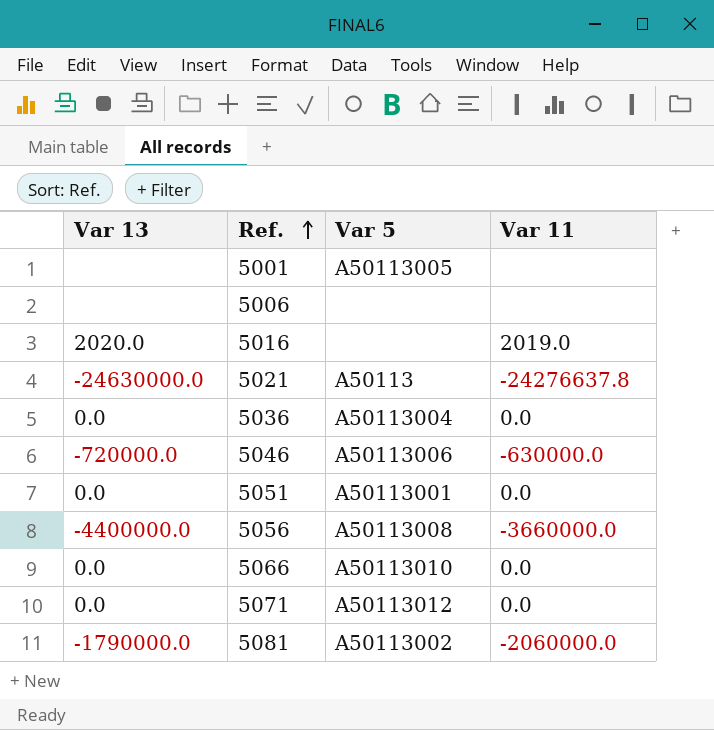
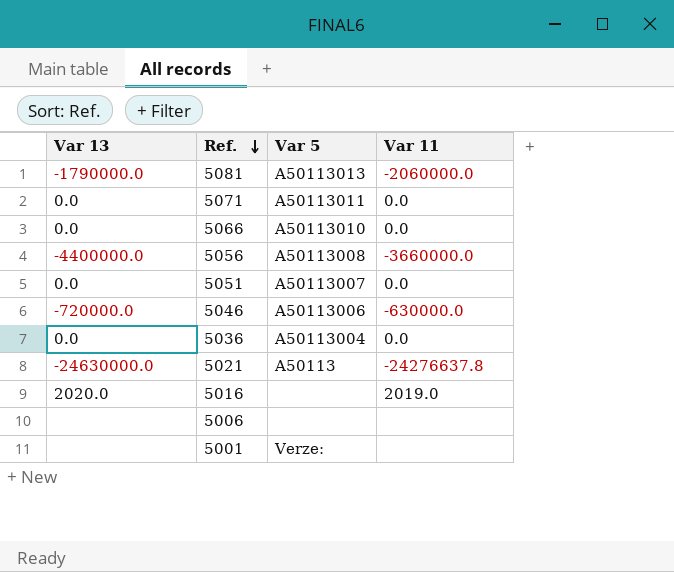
row order: Ref. ascending -> Ref. descending
5081 | Var 5: A50113002 -> A50113013
5071 | Var 5: A50113012 -> A50113011
5051 | Var 5: A50113001 -> A50113007
5001 | Var 5: A50113005 -> Verze:

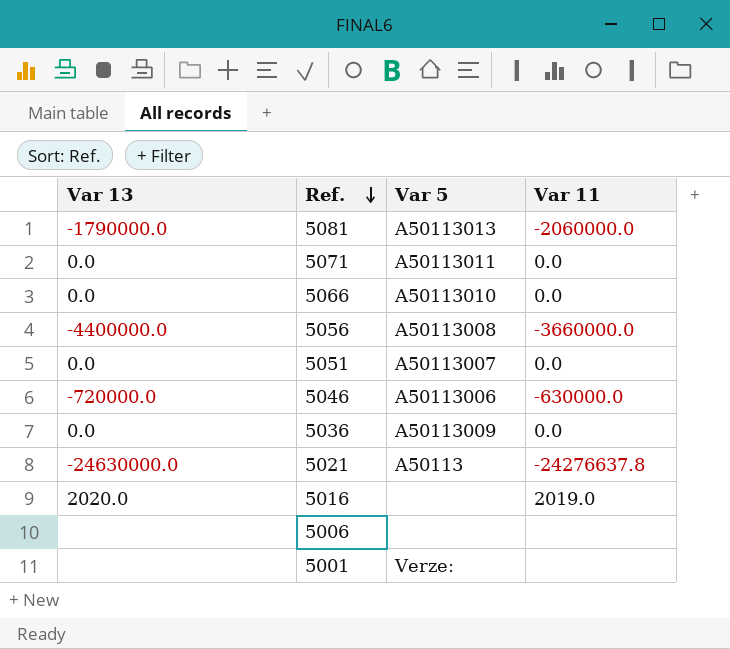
5036 | Var 5: A50113004 -> A50113009

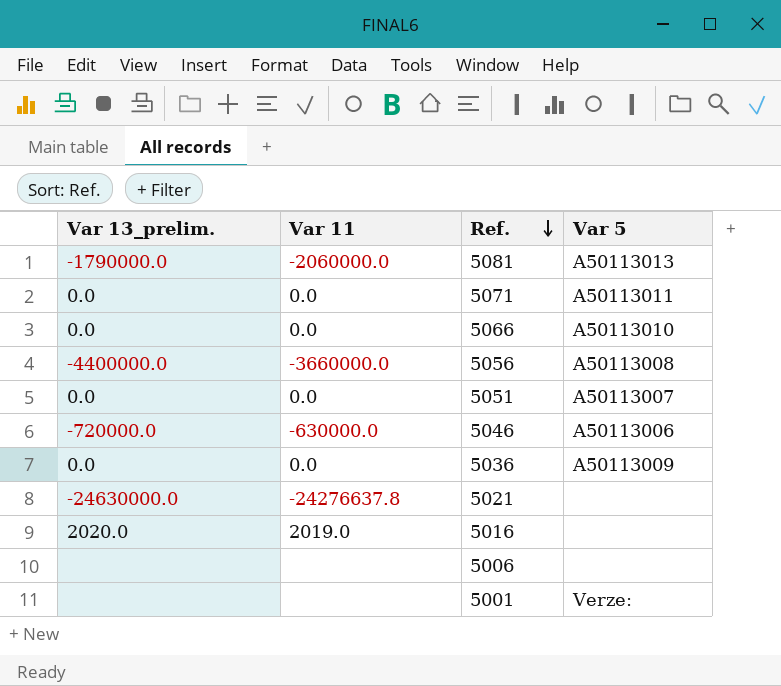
column name: Var 13 -> Var 13_prelim.
column Var 11 | position: 4 -> 2
5021 | Var 5: A50113 -> none

